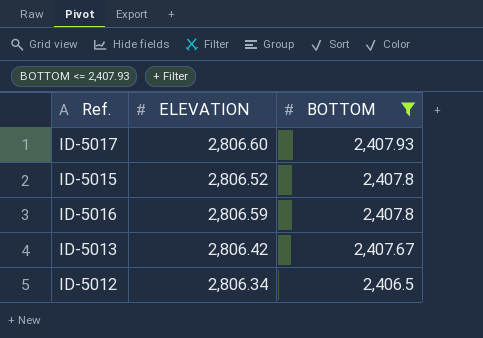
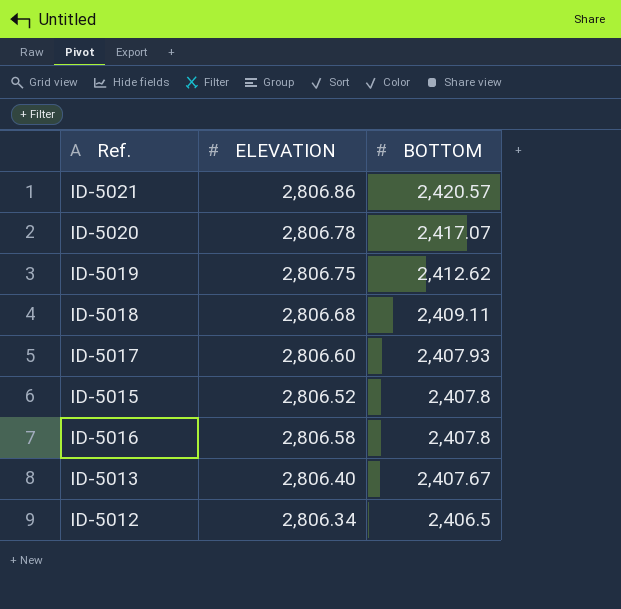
filter: BOTTOM <= 2,407.93 -> none
ID-5016 | ELEVATION: 2,806.59 -> 2,806.58
ID-5013 | ELEVATION: 2,806.42 -> 2,806.40

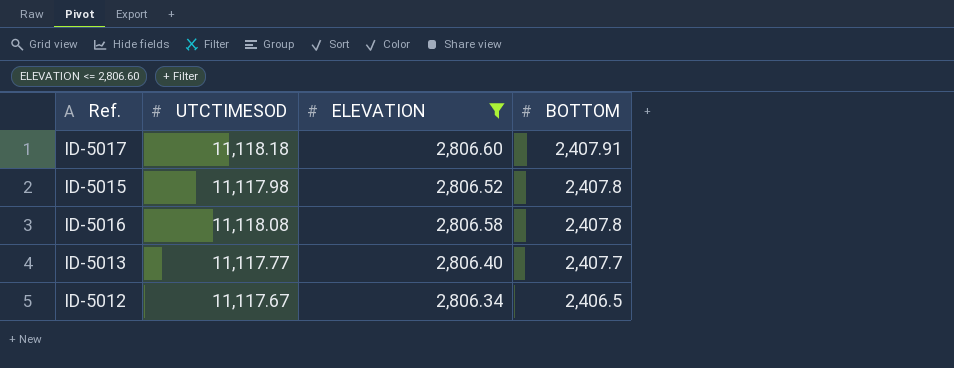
filter: none -> ELEVATION <= 2,806.60
column UTCTIMESOD | position: none -> 2
ID-5017 | BOTTOM: 2,407.93 -> 2,407.91
ID-5013 | BOTTOM: 2,407.67 -> 2,407.7

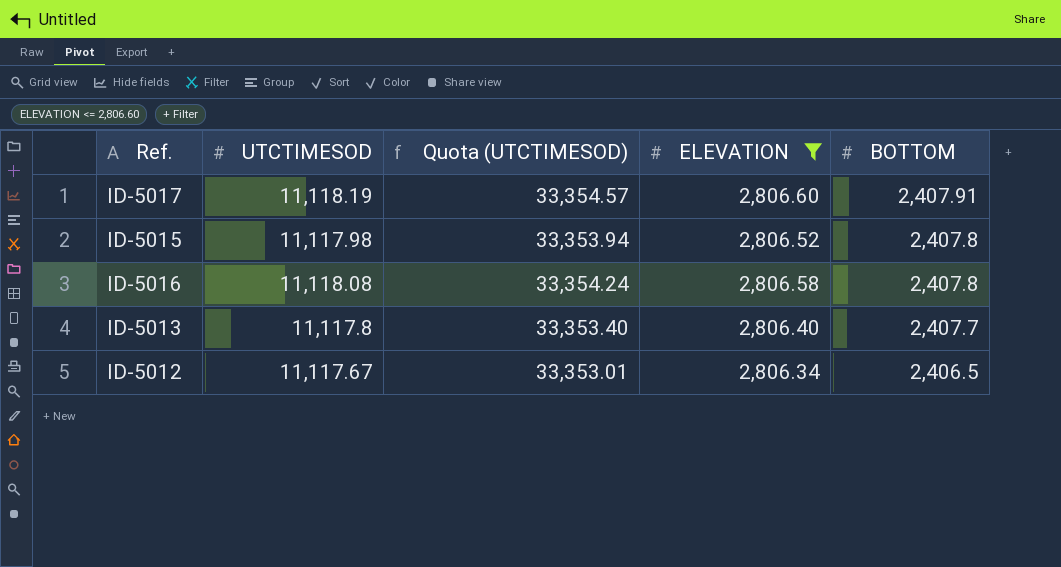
column Quota (UTCTIMESOD) | formula: none -> [UTCTIMESOD] * 3
ID-5017 | UTCTIMESOD: 11,118.18 -> 11,118.19
ID-5013 | UTCTIMESOD: 11,117.77 -> 11,117.8

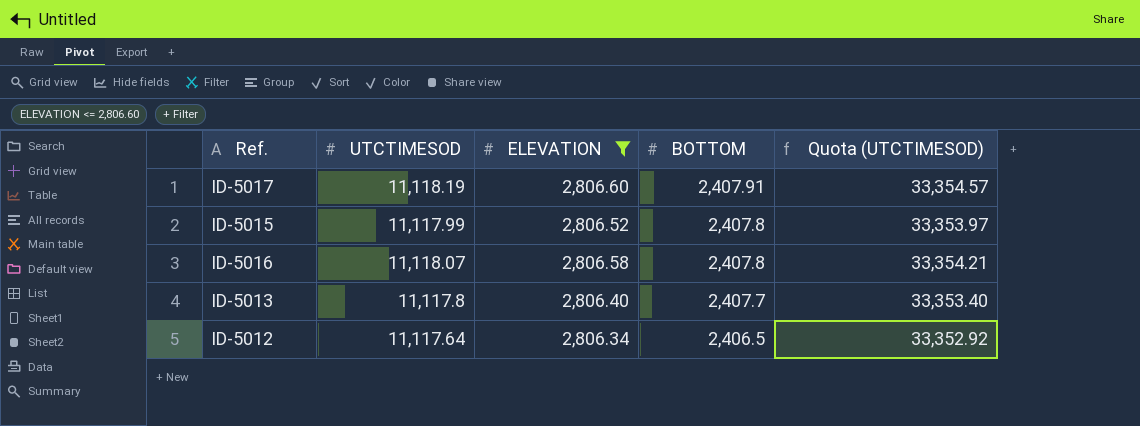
column Quota (UTCTIMESOD) | position: 3 -> 5
ID-5015 | UTCTIMESOD: 11,117.98 -> 11,117.99
ID-5015 | Quota (UTCTIMESOD): 33,353.94 -> 33,353.97
ID-5016 | UTCTIMESOD: 11,118.08 -> 11,118.07
ID-5016 | Quota (UTCTIMESOD): 33,354.24 -> 33,354.21
ID-5012 | UTCTIMESOD: 11,117.67 -> 11,117.64
ID-5012 | Quota (UTCTIMESOD): 33,353.01 -> 33,352.92

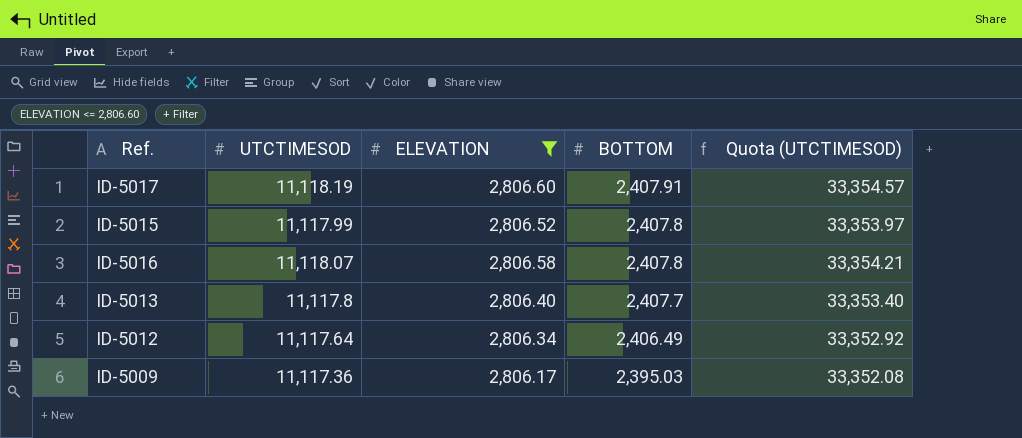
ID-5012 | BOTTOM: 2,406.5 -> 2,406.49
row ID-5009: none -> 11,117.36 | 2,806.17 | 2,395.03 | 33,352.08

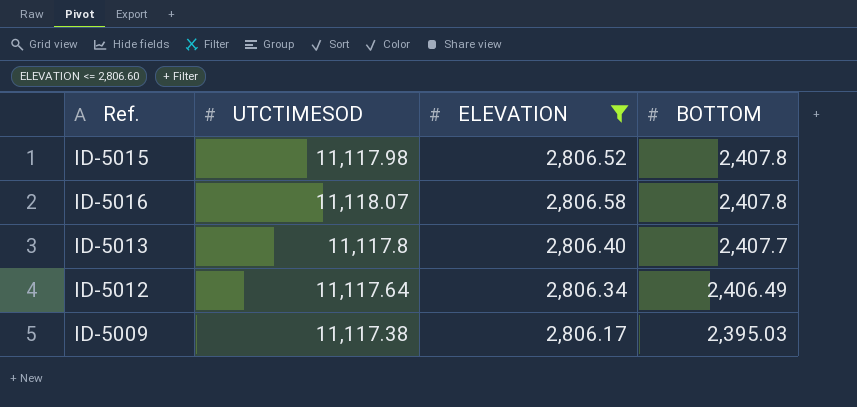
column Quota (UTCTIMESOD) | formula: [UTCTIMESOD] * 3 -> none
row ID-5017: 11,118.19 | 2,806.60 | 2,407.91 | 33,354.57 -> none
ID-5015 | UTCTIMESOD: 11,117.99 -> 11,117.98
ID-5009 | UTCTIMESOD: 11,117.36 -> 11,117.38

